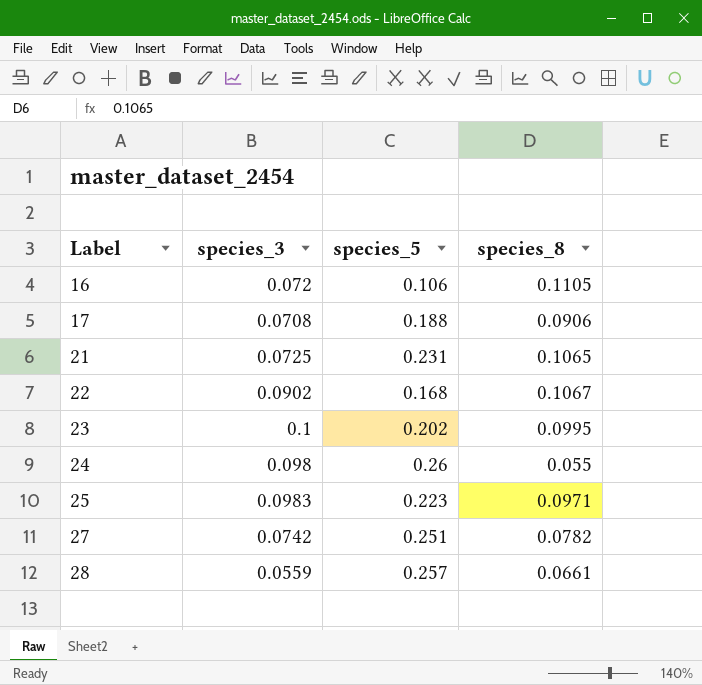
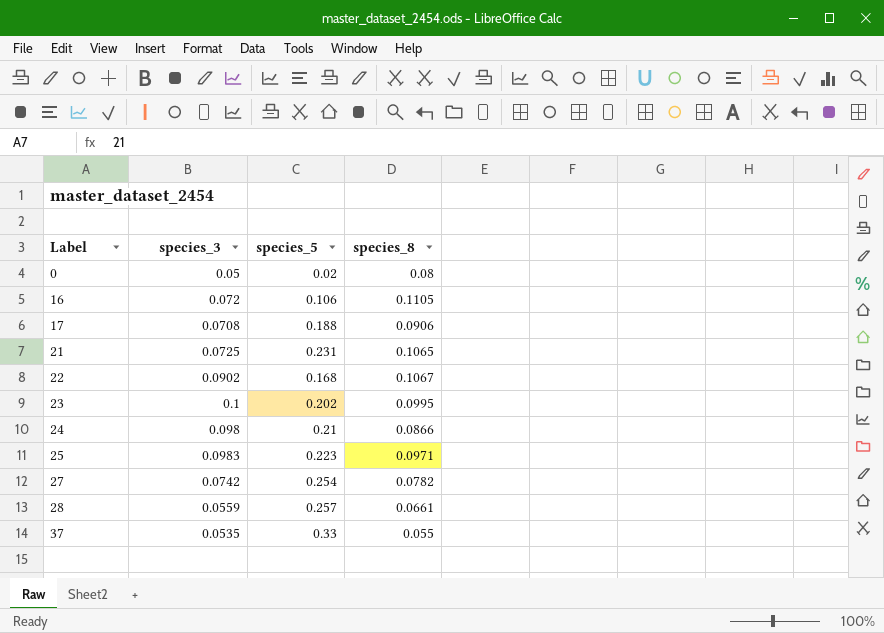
row 0: none -> 0.05 | 0.02 | 0.08
24 | species_5: 0.26 -> 0.21
24 | species_8: 0.055 -> 0.0866
27 | species_5: 0.251 -> 0.254
row 37: none -> 0.0535 | 0.33 | 0.055

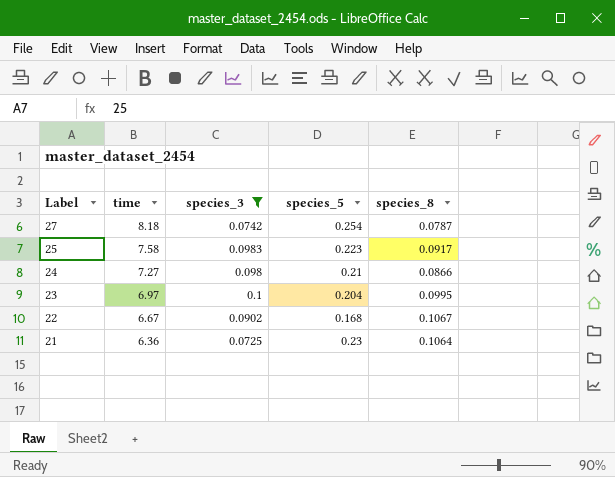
filter: none -> species_3 >= 0.0725
row order: Label ascending -> Label descending
column time | position: none -> 2
27 | species_8: 0.0782 -> 0.0787
25 | species_8: 0.0971 -> 0.0917
23 | species_5: 0.202 -> 0.204
21 | species_5: 0.231 -> 0.23
21 | species_8: 0.1065 -> 0.1064

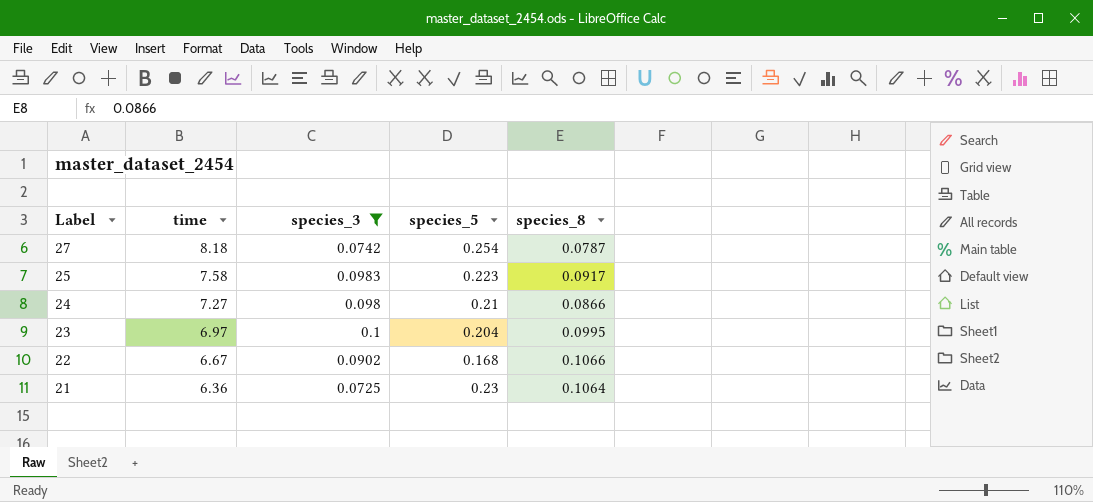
22 | species_8: 0.1067 -> 0.1066

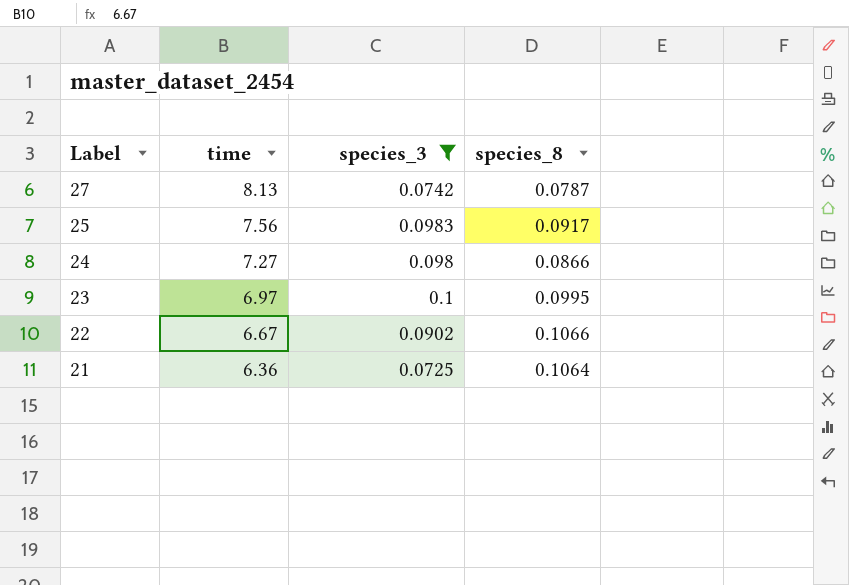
column species_5 | position: 4 -> none
27 | time: 8.18 -> 8.13
25 | time: 7.58 -> 7.56

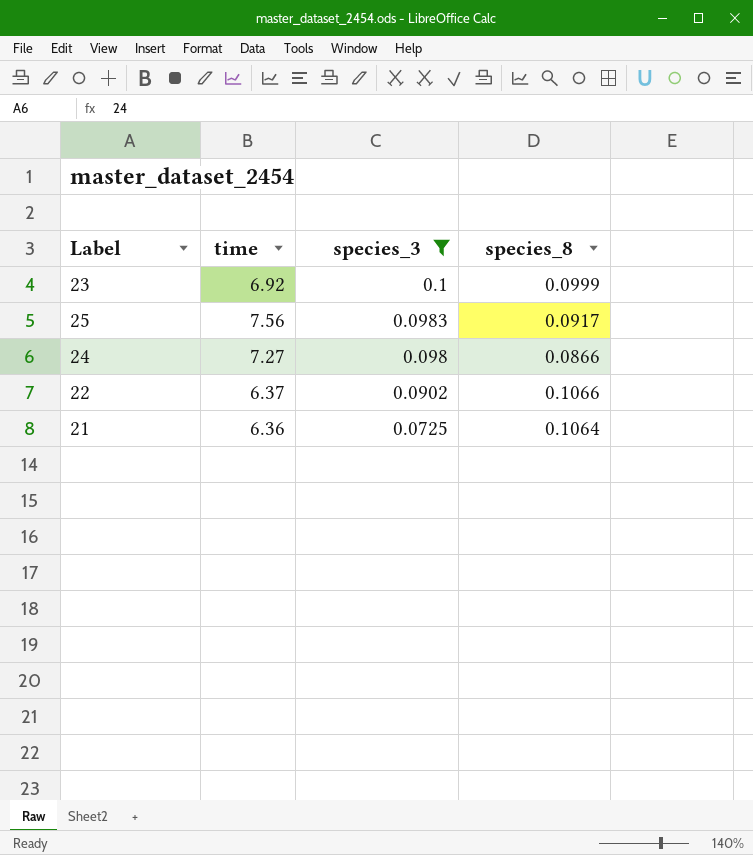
row order: Label descending -> species_3 descending
row 27: 8.13 | 0.0742 | 0.0787 -> none
23 | time: 6.97 -> 6.92
23 | species_8: 0.0995 -> 0.0999
22 | time: 6.67 -> 6.37

